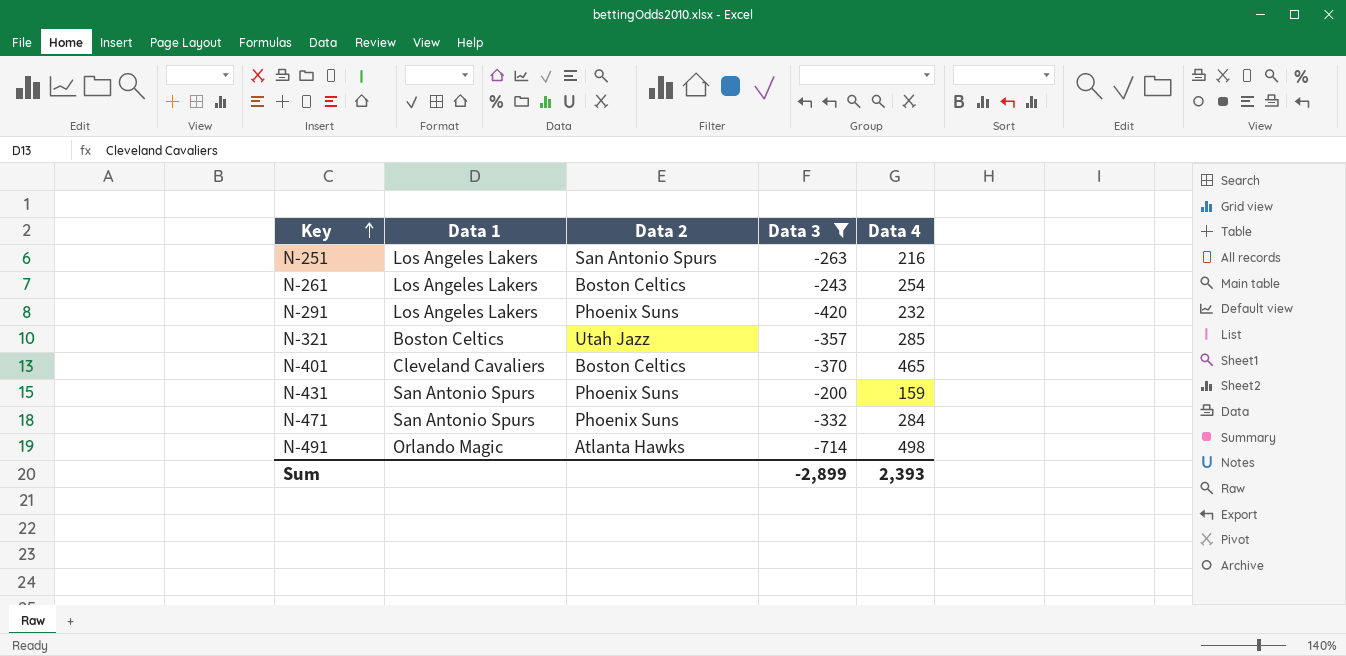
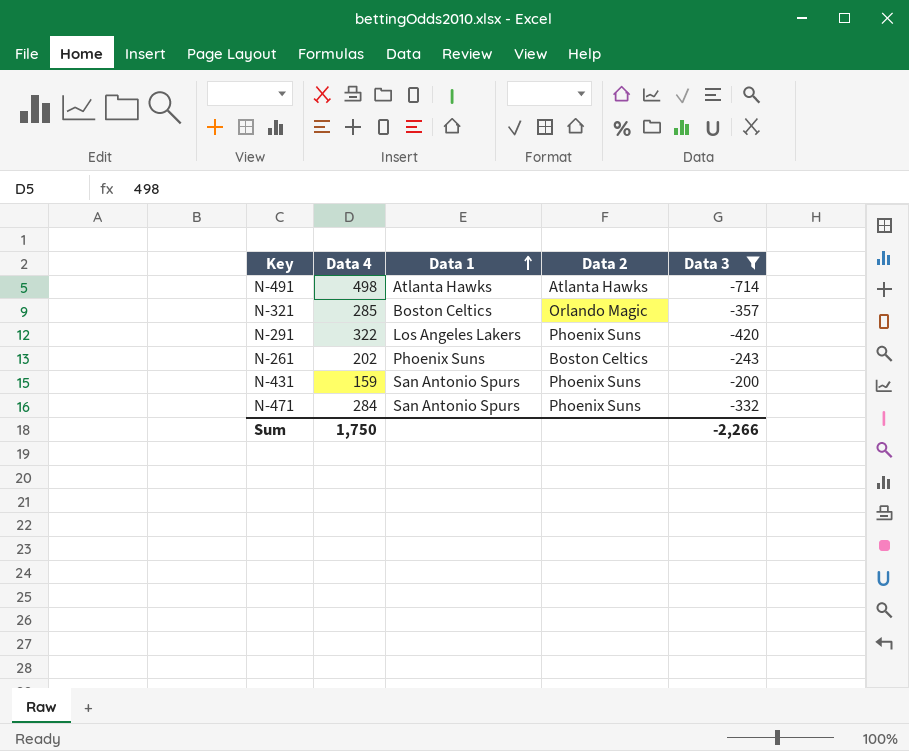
row order: Key ascending -> Data 1 ascending
column Data 4 | position: 5 -> 2
row N-251: Los Angeles Lakers | San Antonio Spurs | -263 | 216 -> none
row N-401: Cleveland Cavaliers | Boston Celtics | -370 | 465 -> none
N-491 | Data 1: Orlando Magic -> Atlanta Hawks
N-321 | Data 2: Utah Jazz -> Orlando Magic
N-291 | Data 4: 232 -> 322
N-261 | Data 4: 254 -> 202
N-261 | Data 1: Los Angeles Lakers -> Phoenix Suns
Sum | Data 4: 2,393 -> 1,750
Sum | Data 3: -2,899 -> -2,266

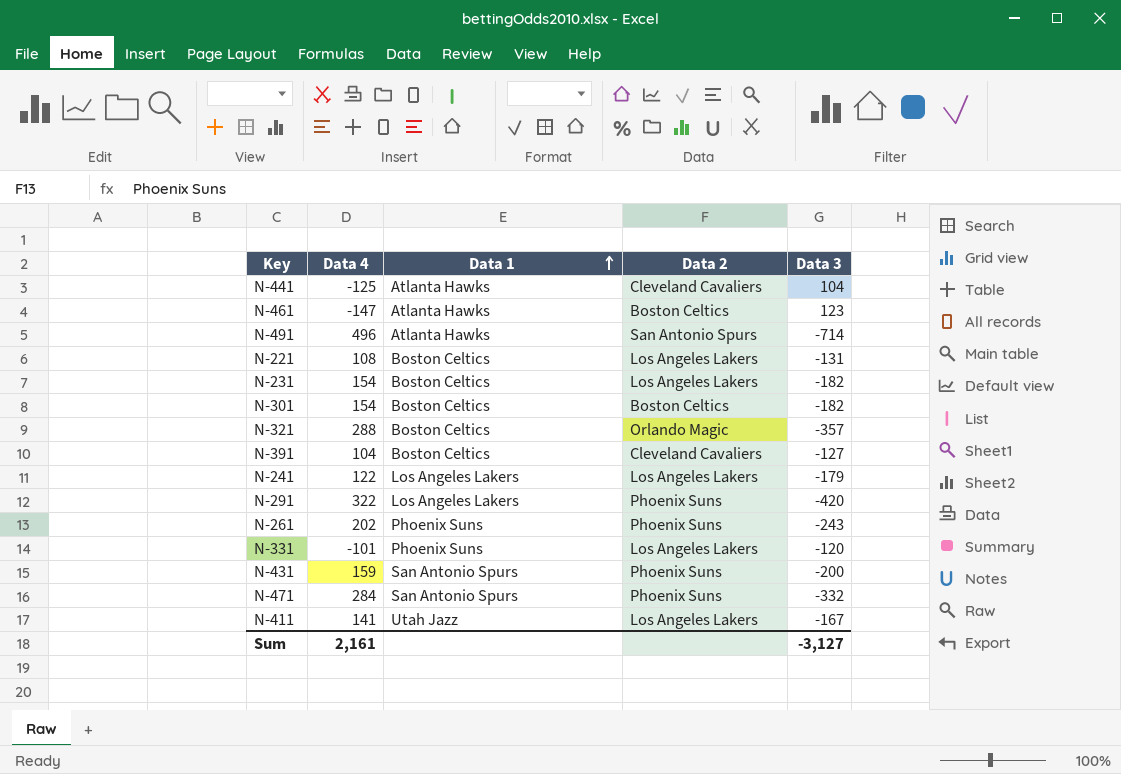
filter: Data 3 <= -200 -> none
N-491 | Data 4: 498 -> 496
N-491 | Data 2: Atlanta Hawks -> San Antonio Spurs
N-321 | Data 4: 285 -> 288
N-261 | Data 2: Boston Celtics -> Phoenix Suns
Sum | Data 4: 1,750 -> 2,161
Sum | Data 3: -2,266 -> -3,127

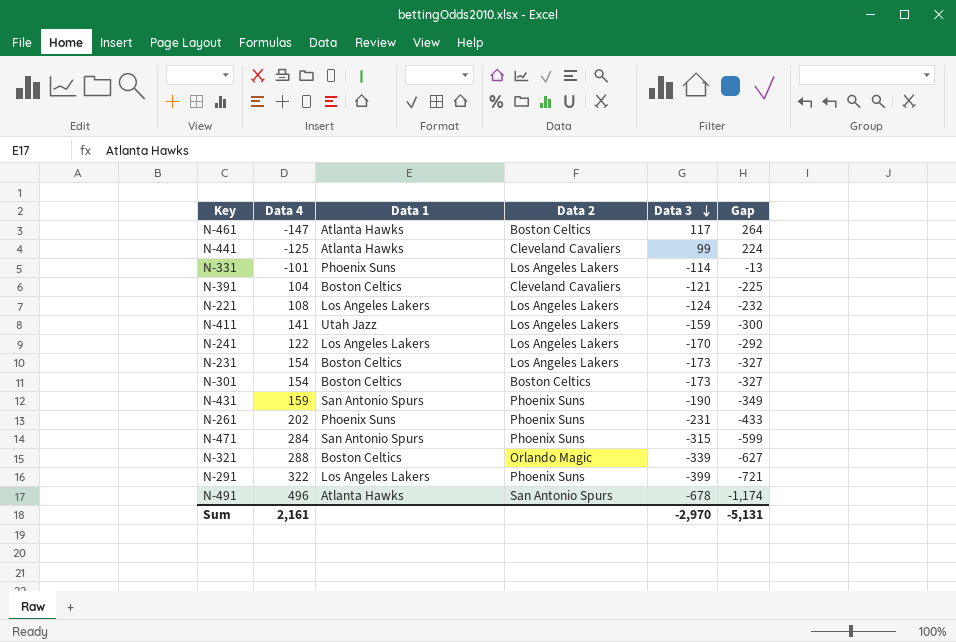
row order: Data 1 ascending -> Data 3 descending
column Gap | formula: none -> [Data 3] - [Data 4]
N-461 | Data 3: 123 -> 117
N-441 | Data 3: 104 -> 99
N-331 | Data 3: -120 -> -114
N-391 | Data 3: -127 -> -121
N-221 | Data 1: Boston Celtics -> Los Angeles Lakers
N-221 | Data 3: -131 -> -124
N-411 | Data 3: -167 -> -159
N-241 | Data 3: -179 -> -170
N-231 | Data 3: -182 -> -173
N-301 | Data 3: -182 -> -173
N-431 | Data 3: -200 -> -190
N-261 | Data 3: -243 -> -231
N-471 | Data 3: -332 -> -315
N-321 | Data 3: -357 -> -339
N-291 | Data 3: -420 -> -399
N-491 | Data 3: -714 -> -678
Sum | Data 3: -3,127 -> -2,970

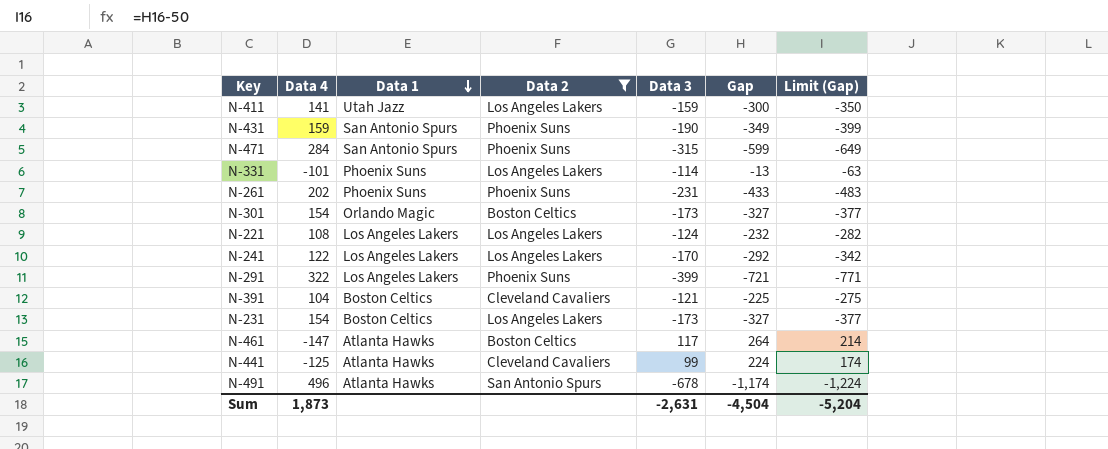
filter: none -> Data 2 != Orlando Magic
row order: Data 3 descending -> Data 1 descending
column Limit (Gap) | formula: none -> [Gap] - 50
N-301 | Data 1: Boston Celtics -> Orlando Magic
Sum | Data 4: 2,161 -> 1,873
Sum | Data 3: -2,970 -> -2,631
Sum | Gap: -5,131 -> -4,504

